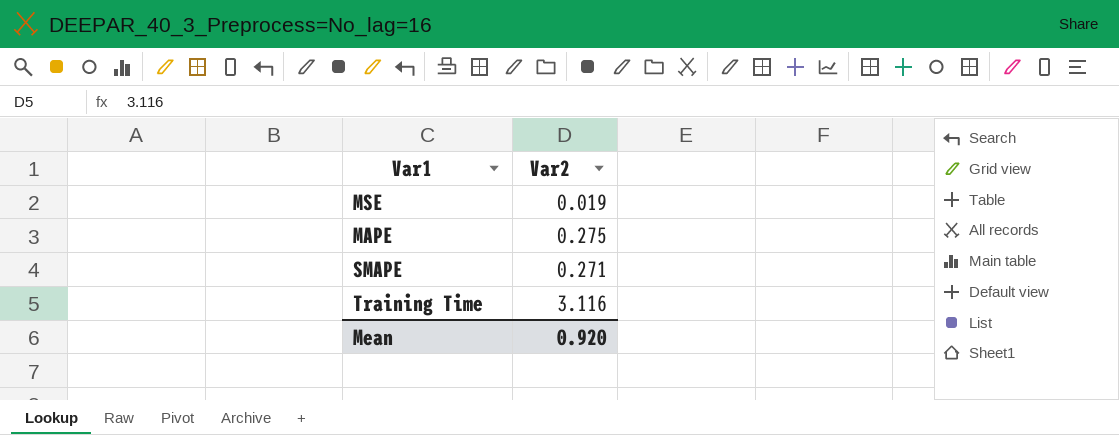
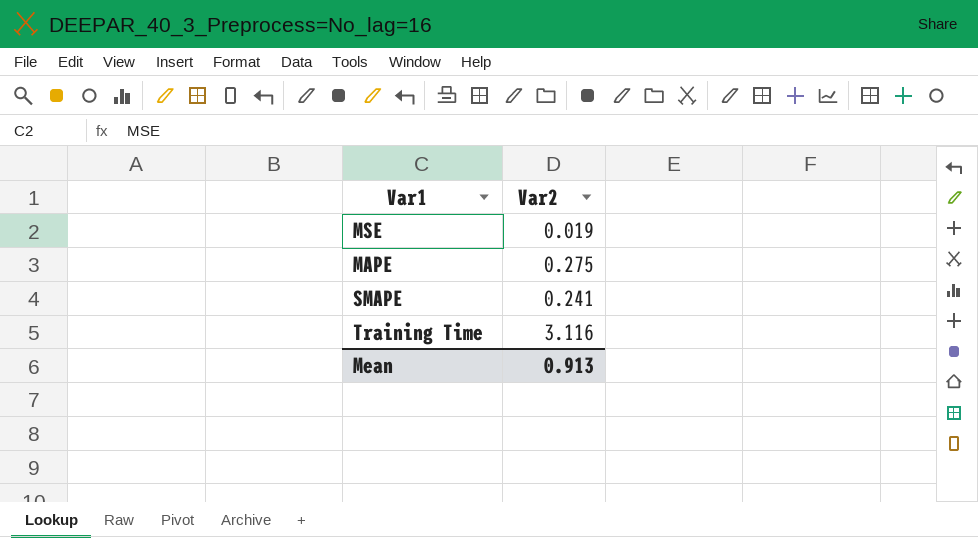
SMAPE | Var2: 0.271 -> 0.241
Mean | Var2: 0.920 -> 0.913

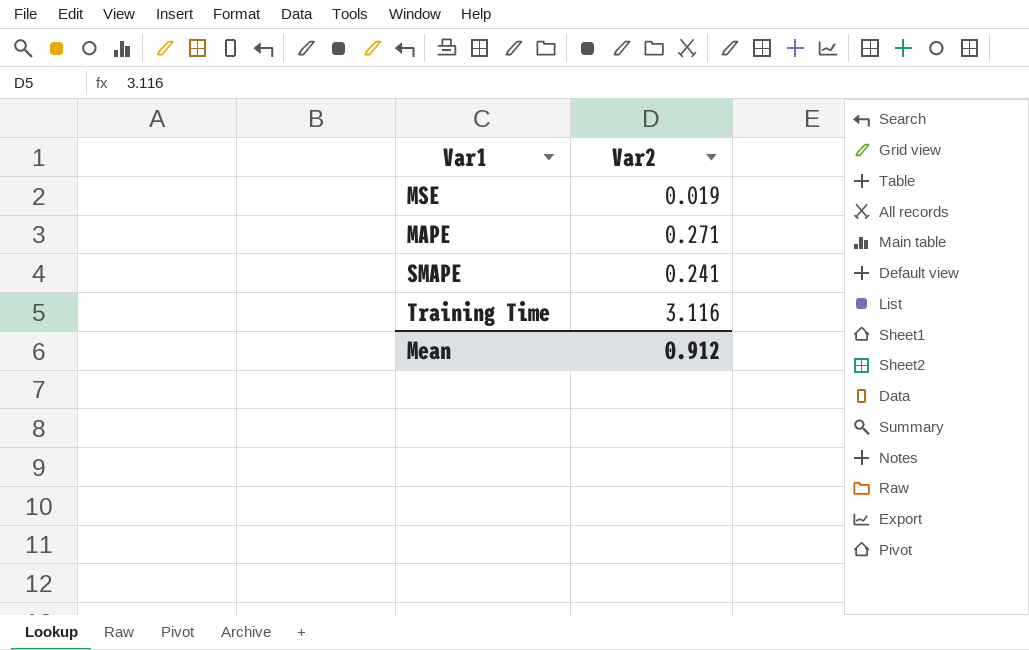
MAPE | Var2: 0.275 -> 0.271
Mean | Var2: 0.913 -> 0.912

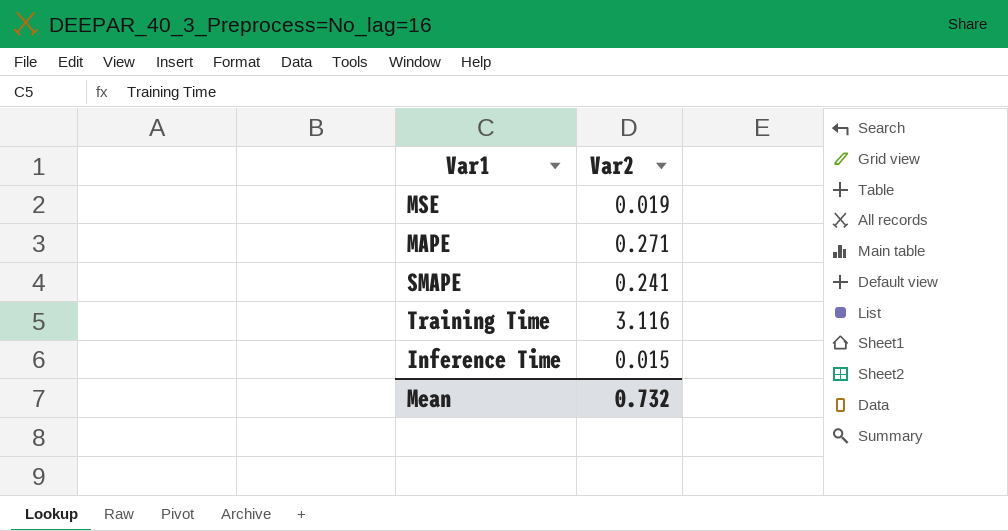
row Inference Time: none -> 0.015
Mean | Var2: 0.912 -> 0.732

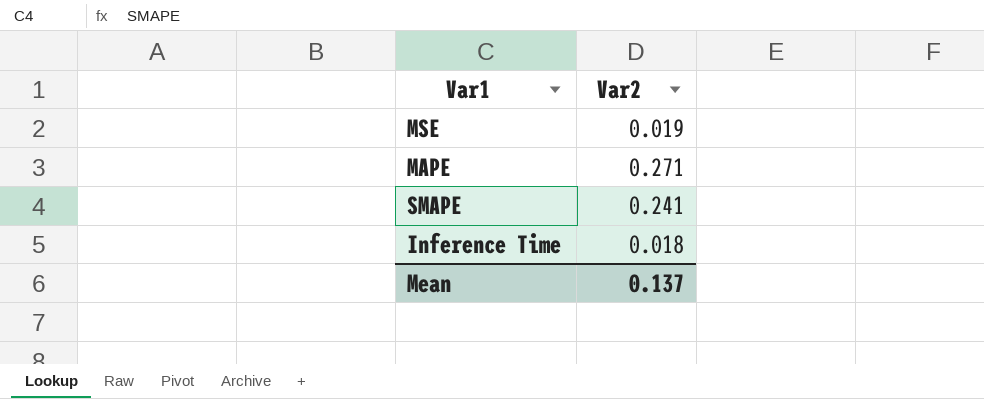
row Training Time: 3.116 -> none
Inference Time | Var2: 0.015 -> 0.018
Mean | Var2: 0.732 -> 0.137

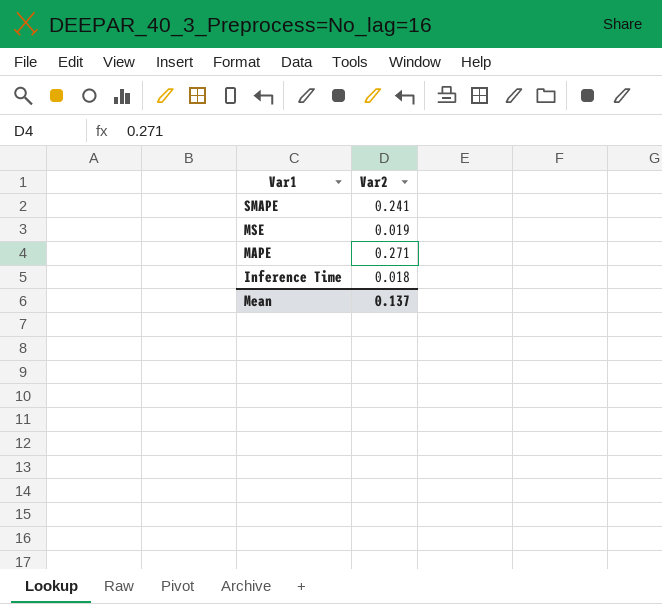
row order: none -> Var1 descending

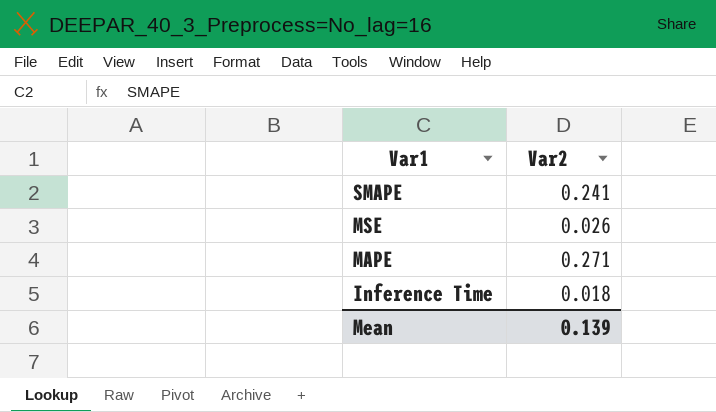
MSE | Var2: 0.019 -> 0.026
Mean | Var2: 0.137 -> 0.139

